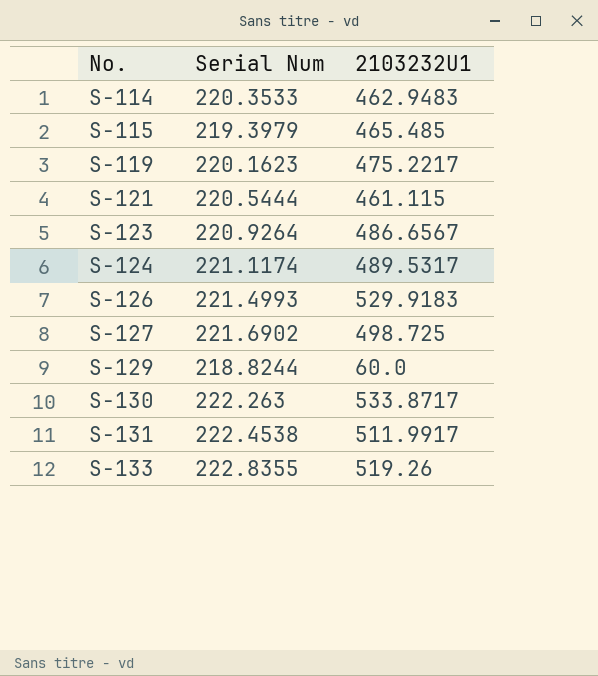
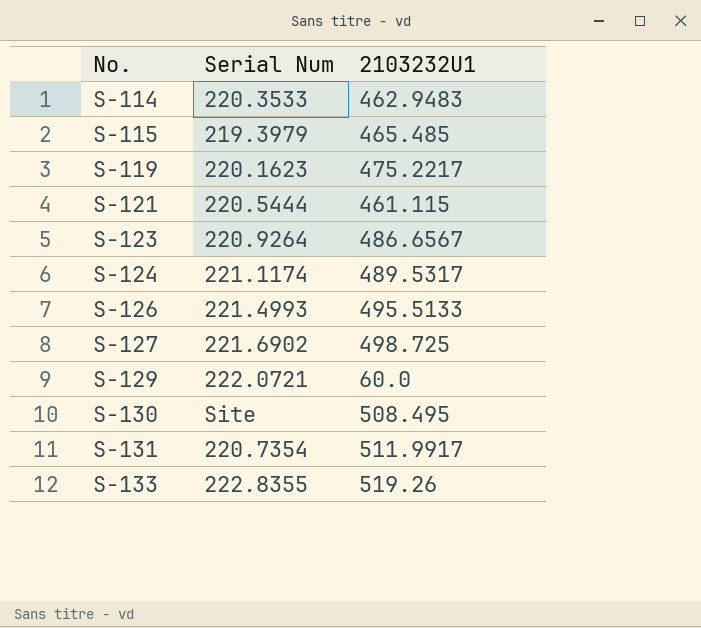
S-126 | 2103232U1: 529.9183 -> 495.5133
S-129 | Serial Num: 218.8244 -> 222.0721
S-130 | Serial Num: 222.263 -> Site
S-130 | 2103232U1: 533.8717 -> 508.495
S-131 | Serial Num: 222.4538 -> 220.7354

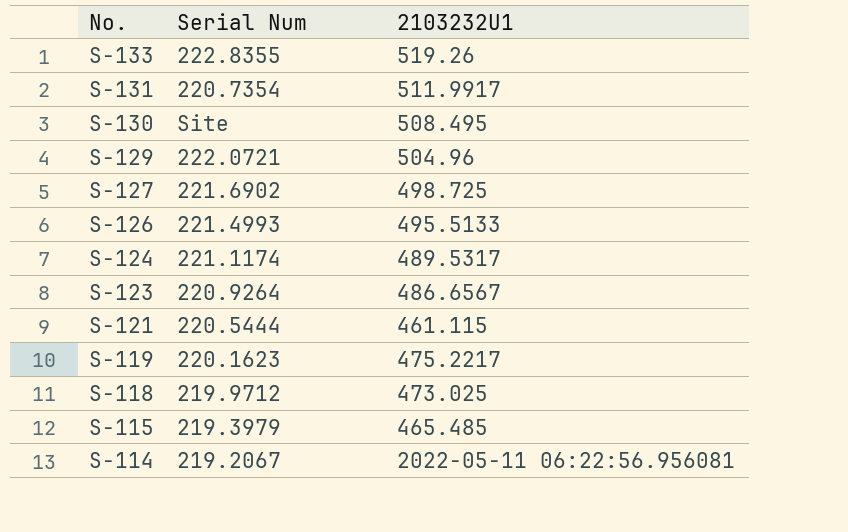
row order: No. ascending -> No. descending
S-129 | 2103232U1: 60.0 -> 504.96
row S-118: none -> 219.9712 | 473.025
S-114 | Serial Num: 220.3533 -> 219.2067
S-114 | 2103232U1: 462.9483 -> 2022-05-11 06:22:56.956081

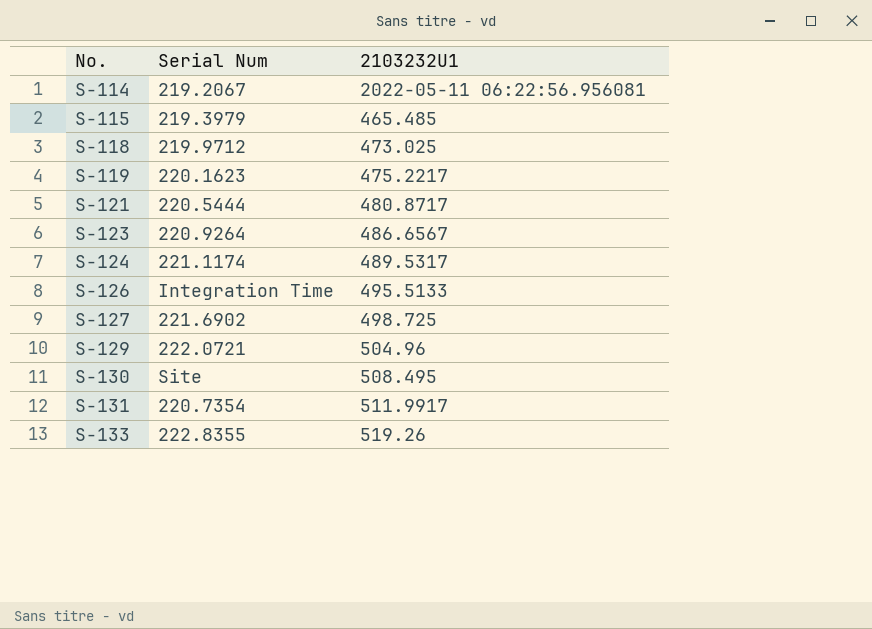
row order: No. descending -> No. ascending
S-121 | 2103232U1: 461.115 -> 480.8717
S-126 | Serial Num: 221.4993 -> Integration Time

